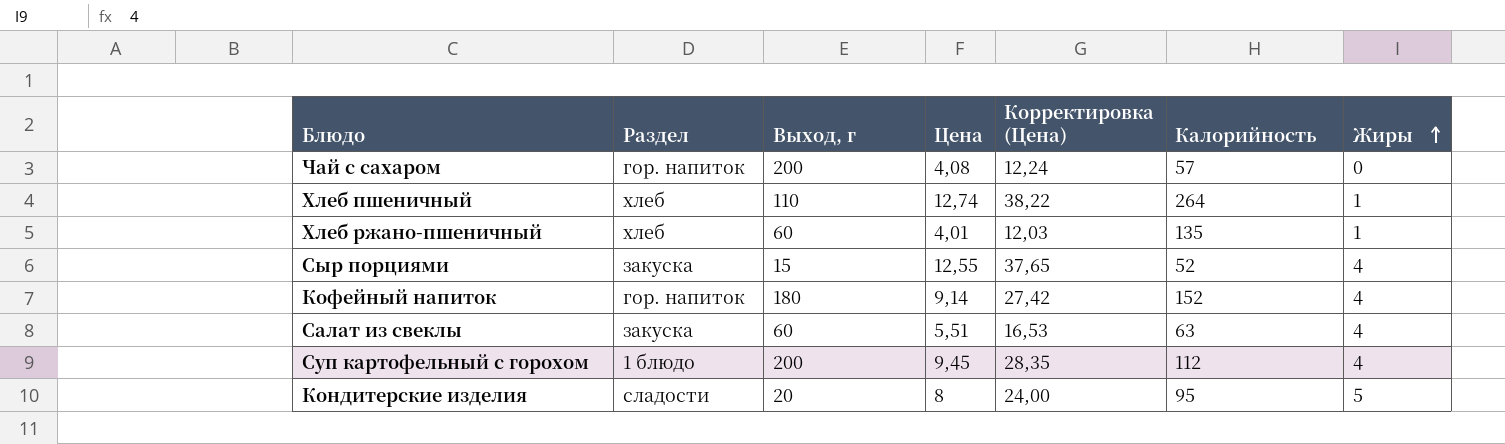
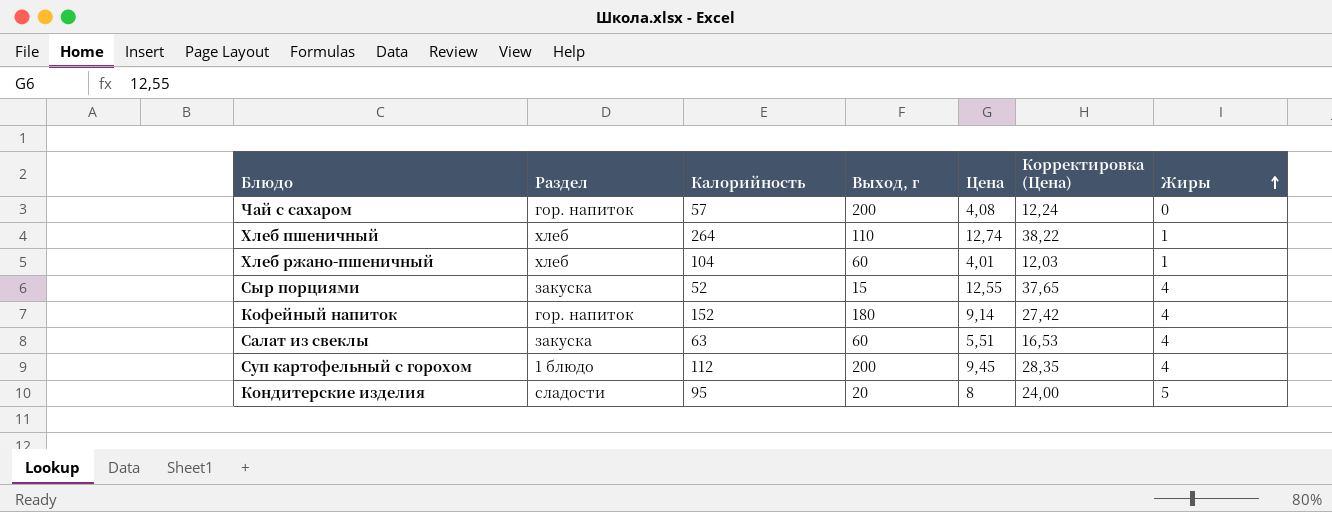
column Калорийность | position: 6 -> 3
Хлеб ржано-пшеничный | Калорийность: 135 -> 104

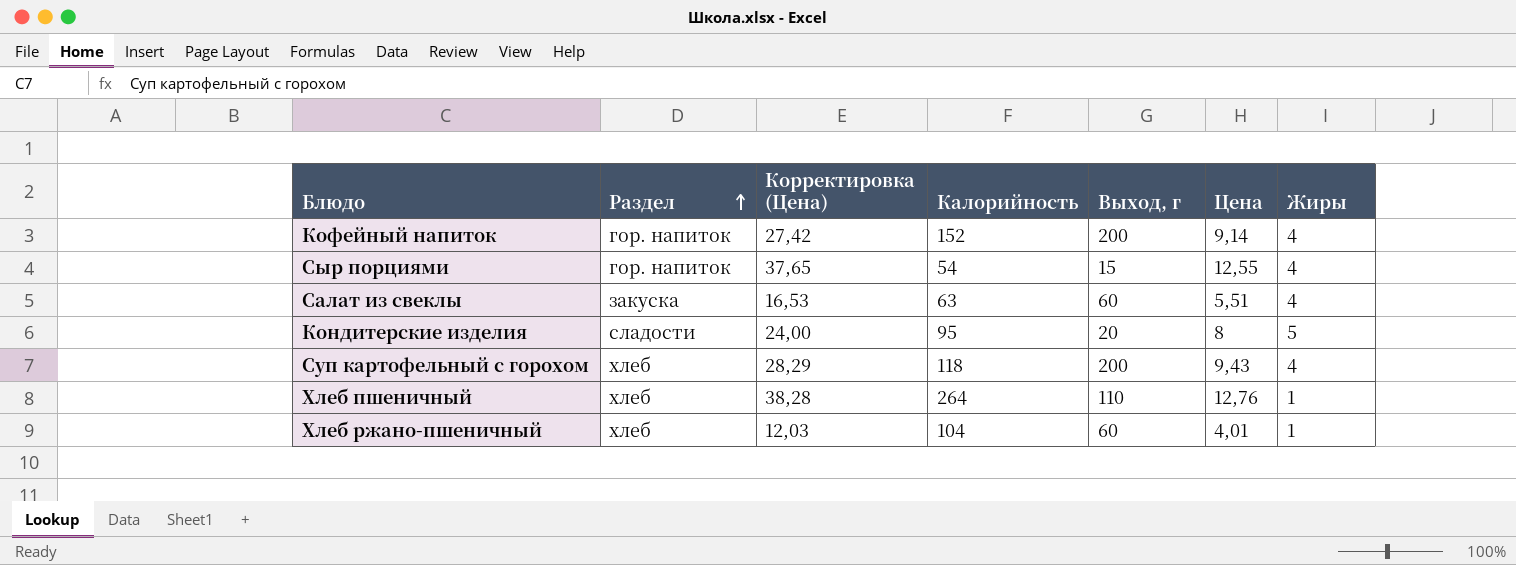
row order: Жиры ascending -> Раздел ascending
column Корректировка (Цена) | position: 6 -> 3
row Чай с сахаром: гор. напиток | 57 | 200 | 4,08 | 12,24 | 0 -> none
Кофейный напиток | Выход, г: 180 -> 200
Сыр порциями | Раздел: закуска -> гор. напиток
Сыр порциями | Калорийность: 52 -> 54
Суп картофельный с горохом | Раздел: 1 блюдо -> хлеб
Суп картофельный с горохом | Корректировка (Цена): 28,35 -> 28,29
Суп картофельный с горохом | Калорийность: 112 -> 118
Суп картофельный с горохом | Цена: 9,45 -> 9,43
Хлеб пшеничный | Корректировка (Цена): 38,22 -> 38,28
Хлеб пшеничный | Цена: 12,74 -> 12,76

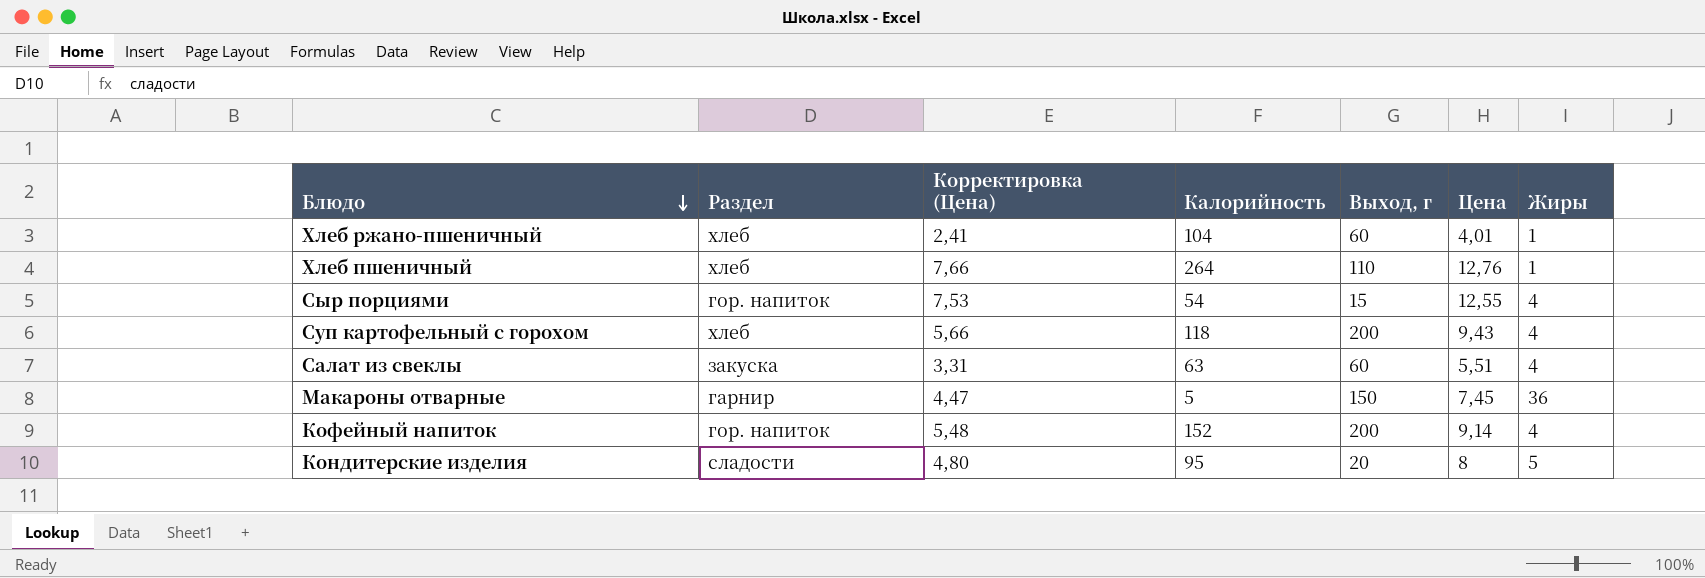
row order: Раздел ascending -> Блюдо descending
column Корректировка (Цена) | formula: [Цена] * 3 -> [Цена] * 0,6
row Макароны отварные: none -> гарнир | 4,47 | 5 | 150 | 7,45 | 36

